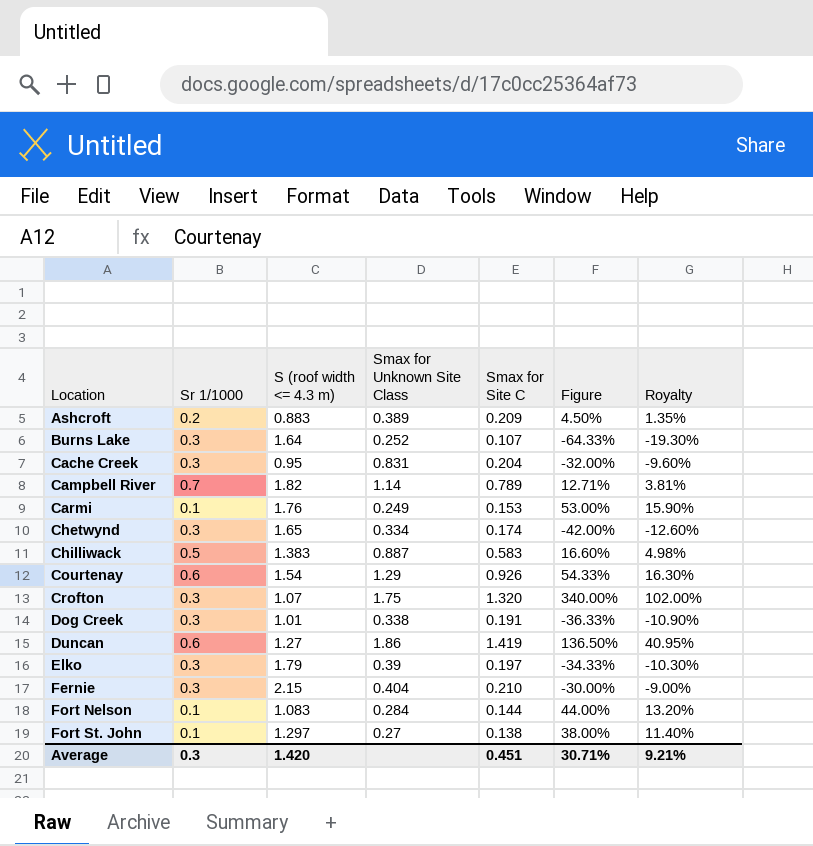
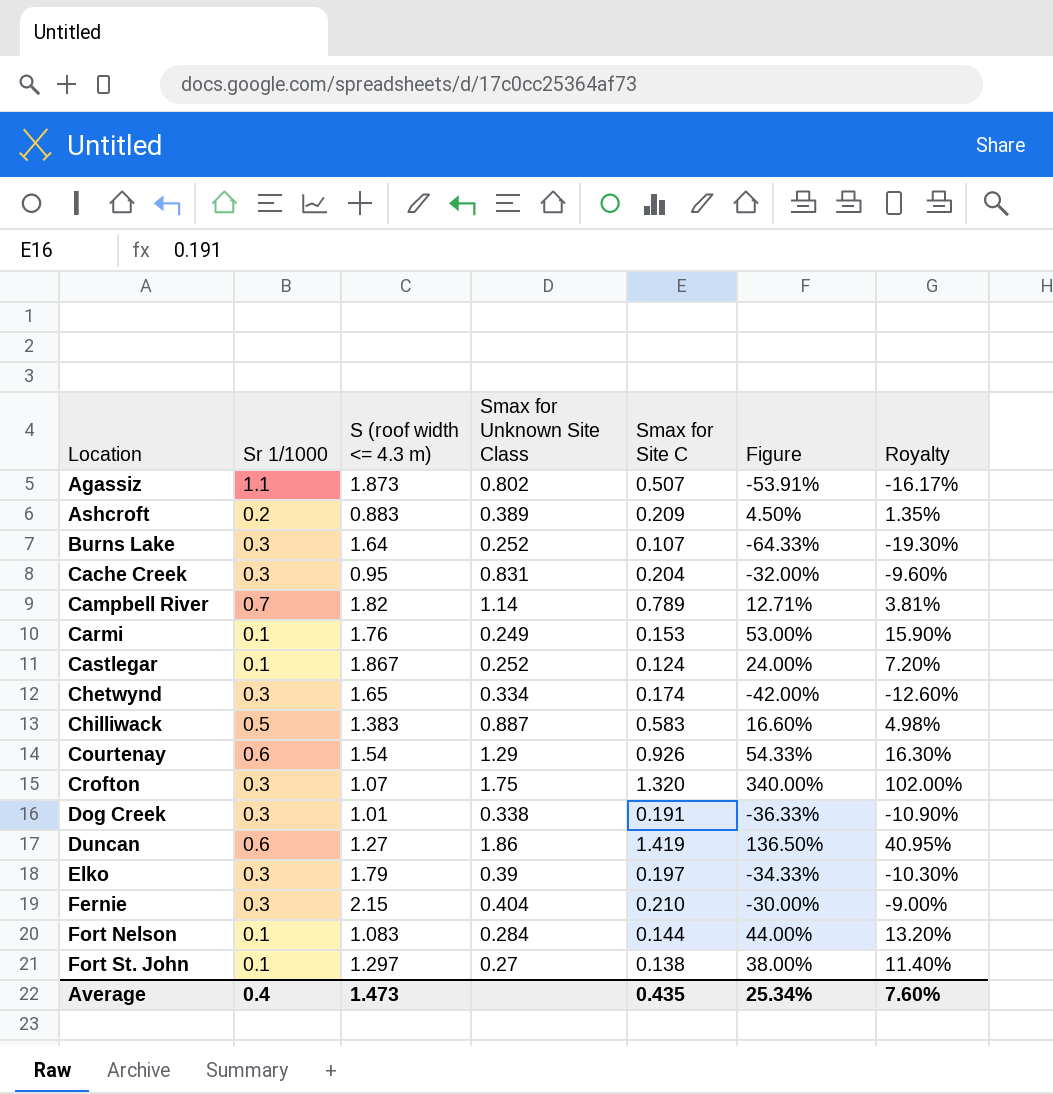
row Agassiz: none -> 1.1 | 1.873 | 0.802 | 0.507 | -53.91% | -16.17%
row Castlegar: none -> 0.1 | 1.867 | 0.252 | 0.124 | 24.00% | 7.20%
Average | Sr 1/1000: 0.3 -> 0.4
Average | S (roof width <= 4.3 m): 1.420 -> 1.473
Average | Smax for Site C: 0.451 -> 0.435
Average | Figure: 30.71% -> 25.34%
Average | Royalty: 9.21% -> 7.60%

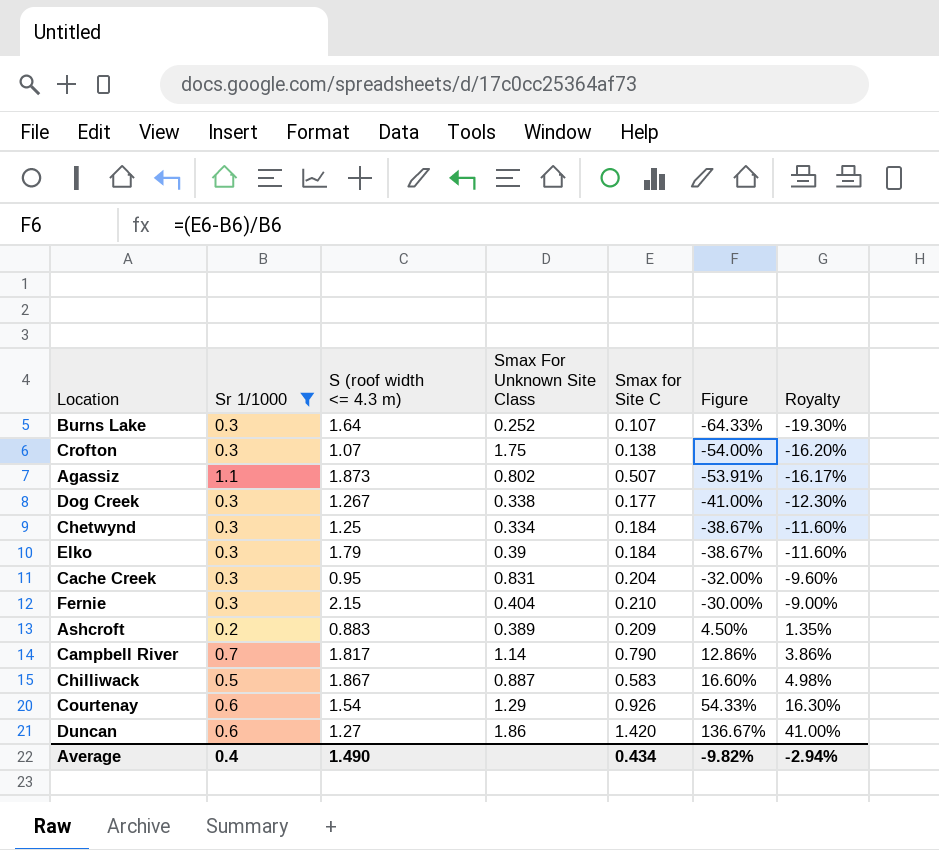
filter: none -> Sr 1/1000 != 0.1
row order: Location ascending -> Figure ascending
column name: Smax for Unknown Site Class -> Smax For Unknown Site Class
Crofton | Smax for Site C: 1.320 -> 0.138
Crofton | Figure: 340.00% -> -54.00%
Crofton | Royalty: 102.00% -> -16.20%
Dog Creek | S (roof width <= 4.3 m): 1.01 -> 1.267
Dog Creek | Smax for Site C: 0.191 -> 0.177
Dog Creek | Figure: -36.33% -> -41.00%
Dog Creek | Royalty: -10.90% -> -12.30%
Chetwynd | S (roof width <= 4.3 m): 1.65 -> 1.25
Chetwynd | Smax for Site C: 0.174 -> 0.184
Chetwynd | Figure: -42.00% -> -38.67%
Chetwynd | Royalty: -12.60% -> -11.60%
Elko | Smax for Site C: 0.197 -> 0.184
Elko | Figure: -34.33% -> -38.67%
Elko | Royalty: -10.30% -> -11.60%
Campbell River | S (roof width <= 4.3 m): 1.82 -> 1.817
Campbell River | Smax for Site C: 0.789 -> 0.790
Campbell River | Figure: 12.71% -> 12.86%
Campbell River | Royalty: 3.81% -> 3.86%
Chilliwack | S (roof width <= 4.3 m): 1.383 -> 1.867
Duncan | Smax for Site C: 1.419 -> 1.420
Duncan | Figure: 136.50% -> 136.67%
Duncan | Royalty: 40.95% -> 41.00%
Average | S (roof width <= 4.3 m): 1.473 -> 1.490
Average | Smax for Site C: 0.435 -> 0.434
Average | Figure: 25.34% -> -9.82%
Average | Royalty: 7.60% -> -2.94%

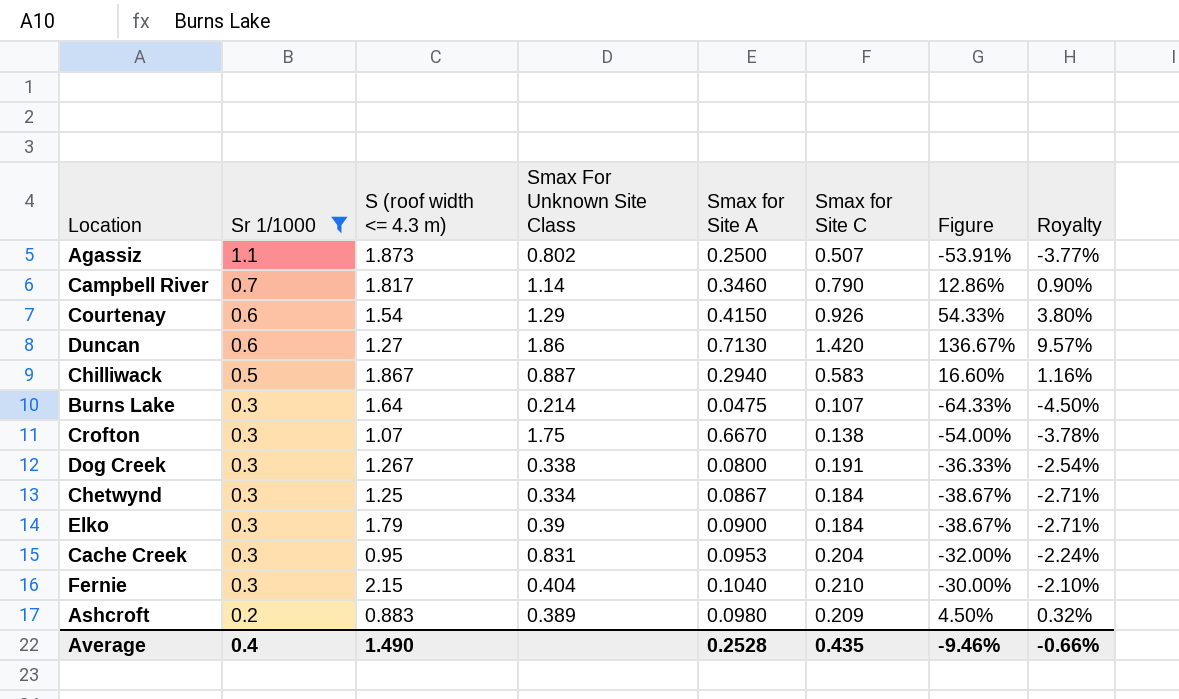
row order: Figure ascending -> Sr 1/1000 descending
column Smax for Site A | position: none -> 5
column Royalty | formula: [Figure] * 0.3 -> [Figure] * 0.07
Burns Lake | Smax For Unknown Site Class: 0.252 -> 0.214
Dog Creek | Smax for Site C: 0.177 -> 0.191
Dog Creek | Figure: -41.00% -> -36.33%
Average | Smax for Site C: 0.434 -> 0.435
Average | Figure: -9.82% -> -9.46%
Average | Royalty: -2.94% -> -0.66%

